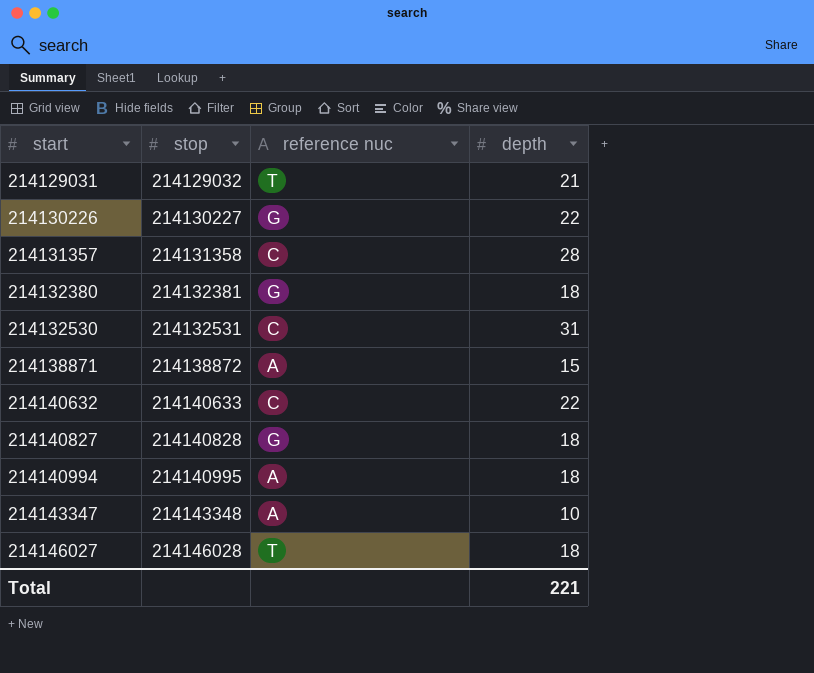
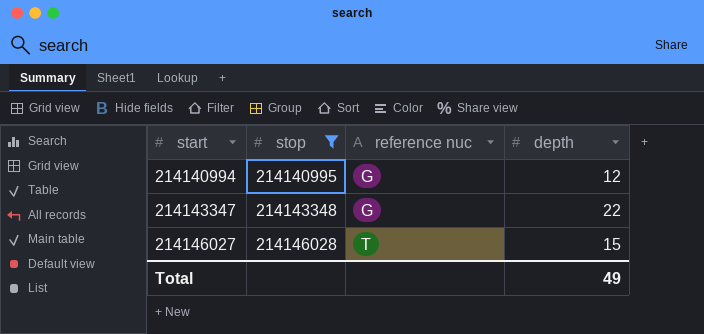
filter: none -> stop >= 214140995
214140994 | reference nuc: A -> G
214140994 | depth: 18 -> 12
214143347 | reference nuc: A -> G
214143347 | depth: 10 -> 22
214146027 | depth: 18 -> 15
Total | depth: 221 -> 49

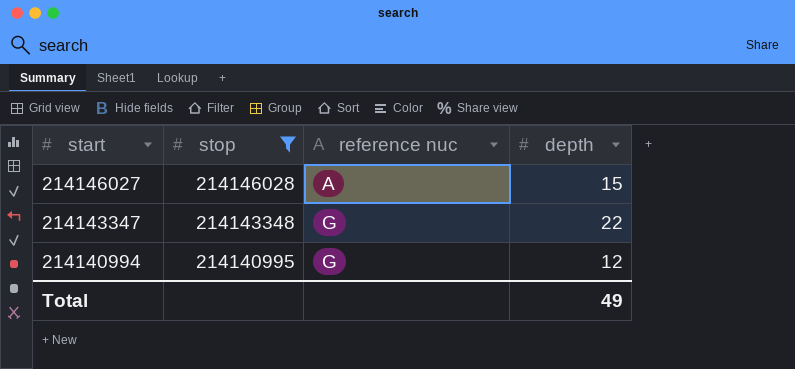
row order: start ascending -> start descending
214146027 | reference nuc: T -> A

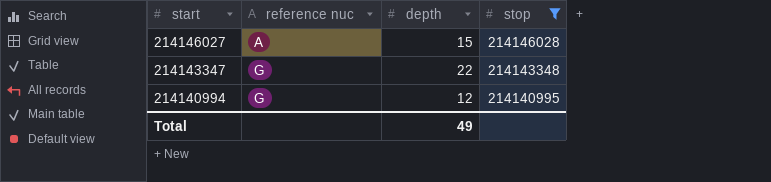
column stop | position: 2 -> 4

